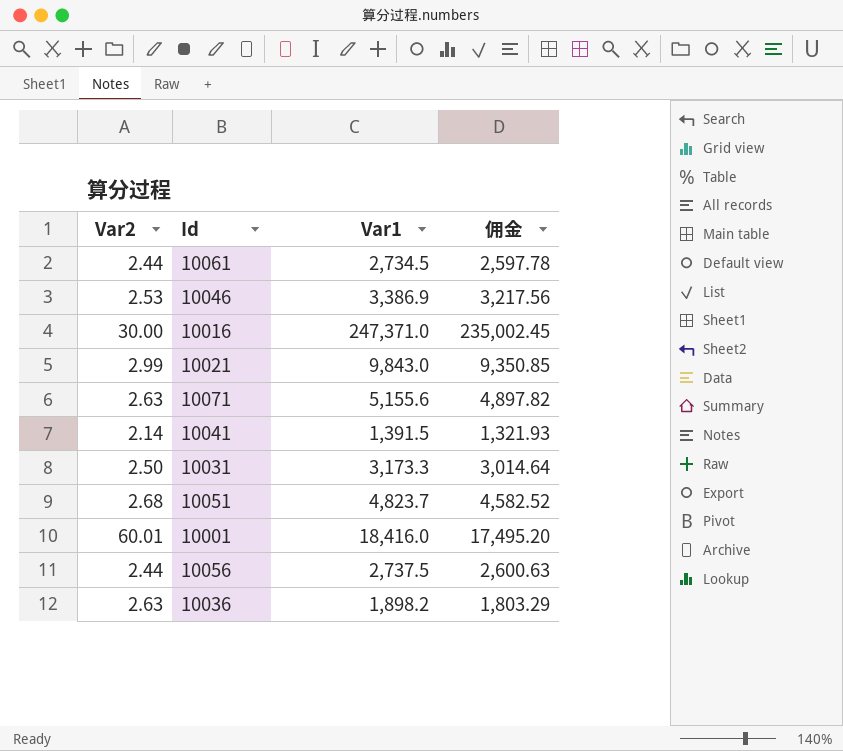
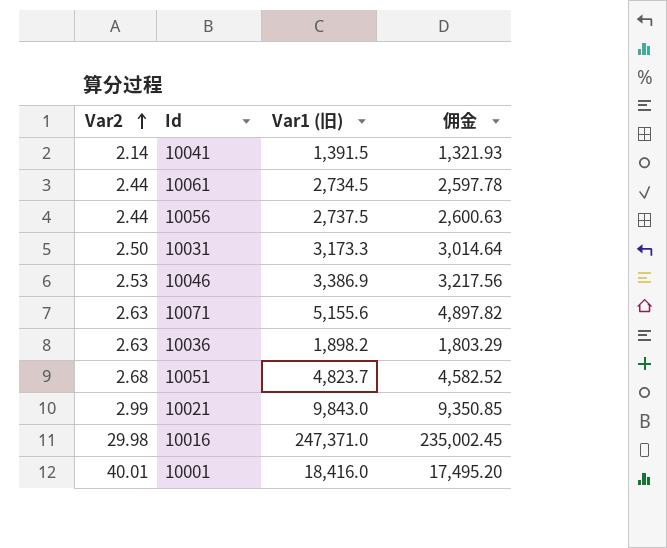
row order: none -> Var2 ascending
column name: Var1 -> Var1 (旧)
10016 | Var2: 30.00 -> 29.98
10001 | Var2: 60.01 -> 40.01

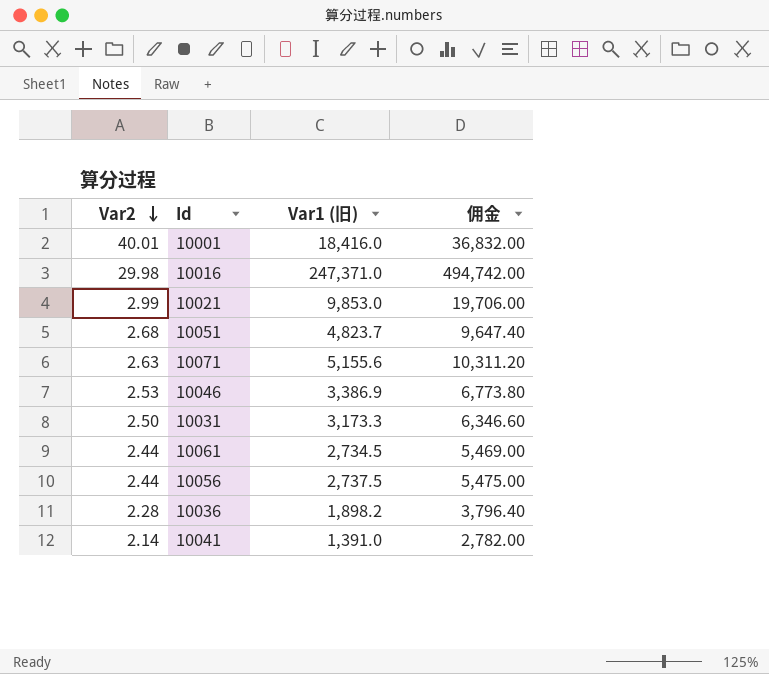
row order: Var2 ascending -> Var2 descending
column 佣金 | formula: [Var1 (旧)] * 0.95 -> [Var1 (旧)] * 2
10021 | Var1 (旧): 9,843.0 -> 9,853.0
10036 | Var2: 2.63 -> 2.28
10041 | Var1 (旧): 1,391.5 -> 1,391.0

